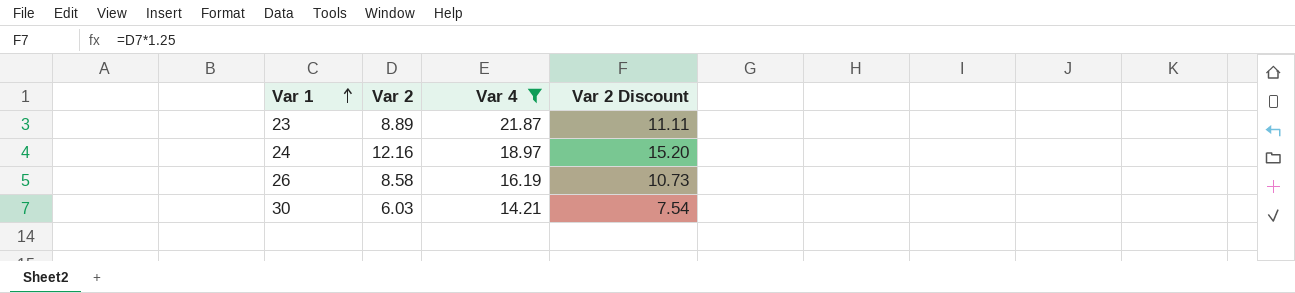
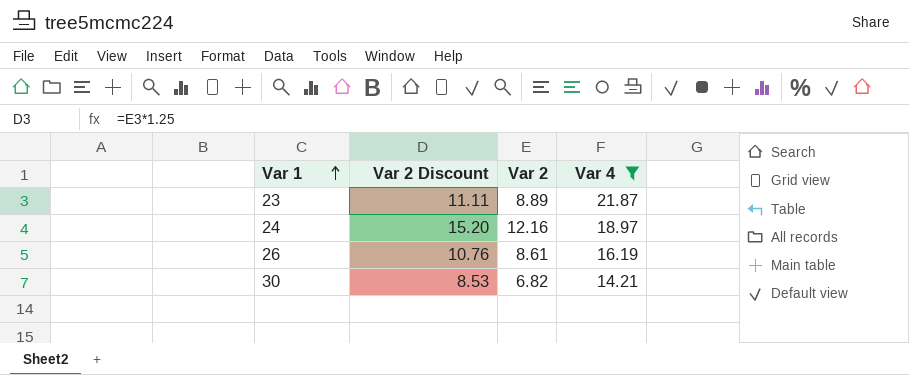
column Var 2 Discount | position: 4 -> 2
26 | Var 2 Discount: 10.73 -> 10.76
26 | Var 2: 8.58 -> 8.61
30 | Var 2 Discount: 7.54 -> 8.53
30 | Var 2: 6.03 -> 6.82

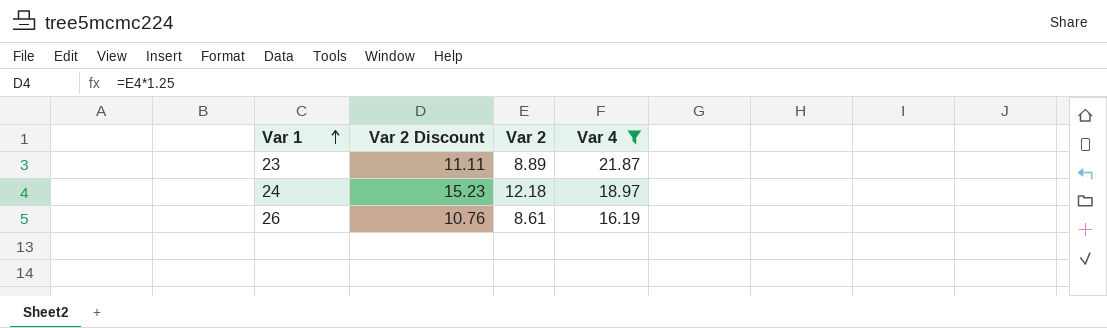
row 30: 8.53 | 6.82 | 14.21 -> none
24 | Var 2 Discount: 15.20 -> 15.23
24 | Var 2: 12.16 -> 12.18

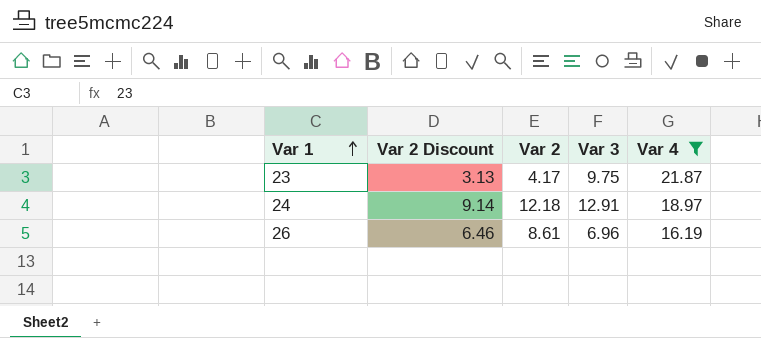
column Var 2 Discount | formula: [Var 2] * 1.25 -> [Var 2] * 0.75
column Var 3 | position: none -> 4
23 | Var 2: 8.89 -> 4.17

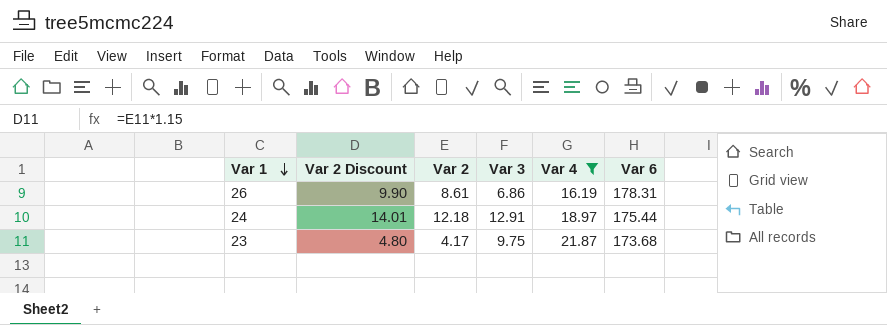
row order: Var 1 ascending -> Var 1 descending
column Var 2 Discount | formula: [Var 2] * 0.75 -> [Var 2] * 1.15
column Var 6 | position: none -> 6
26 | Var 3: 6.96 -> 6.86

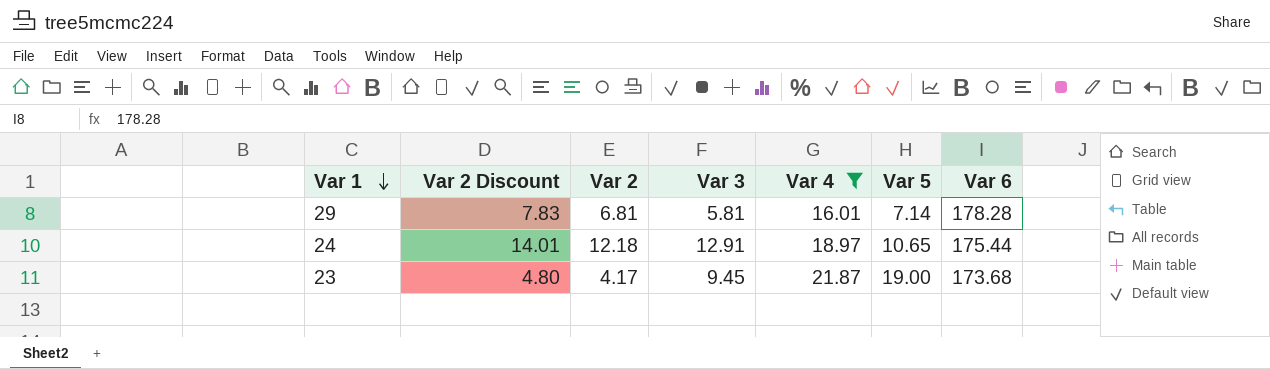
column Var 5 | position: none -> 6
row 26: 9.90 | 8.61 | 6.86 | 16.19 | 178.31 -> none
row 29: none -> 7.83 | 6.81 | 5.81 | 16.01 | 7.14 | 178.28
23 | Var 3: 9.75 -> 9.45

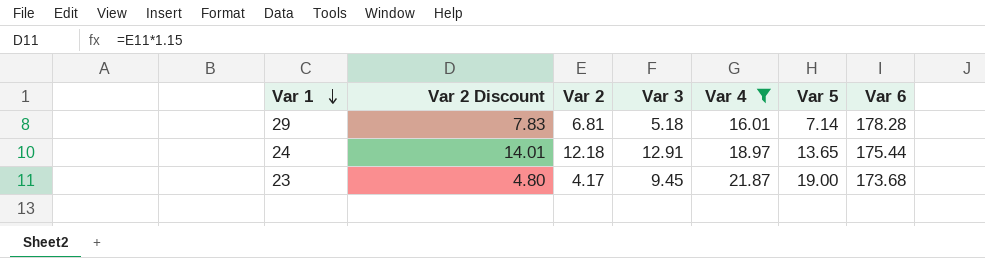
29 | Var 3: 5.81 -> 5.18
24 | Var 5: 10.65 -> 13.65

